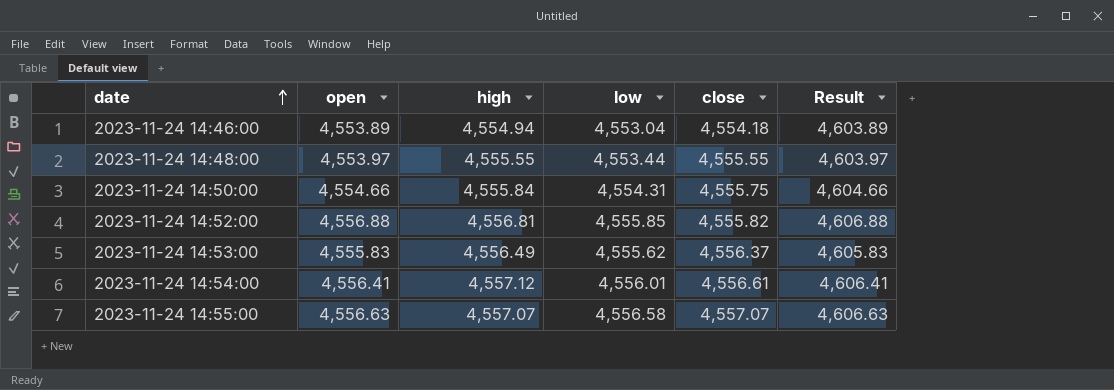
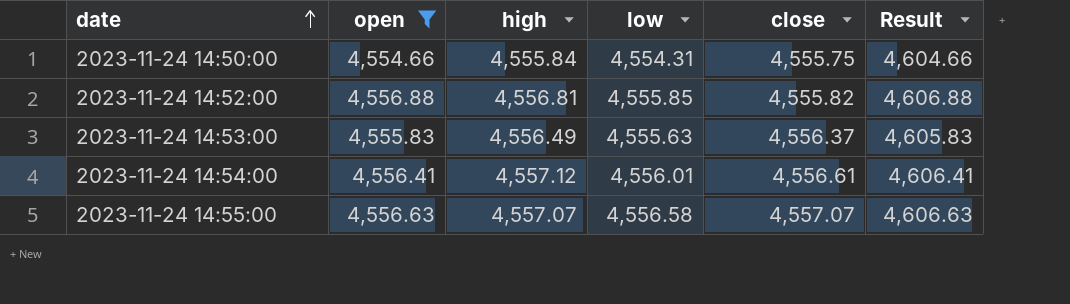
filter: none -> open >= 4,554.66
2023-11-24 14:53:00 | low: 4,555.62 -> 4,555.63

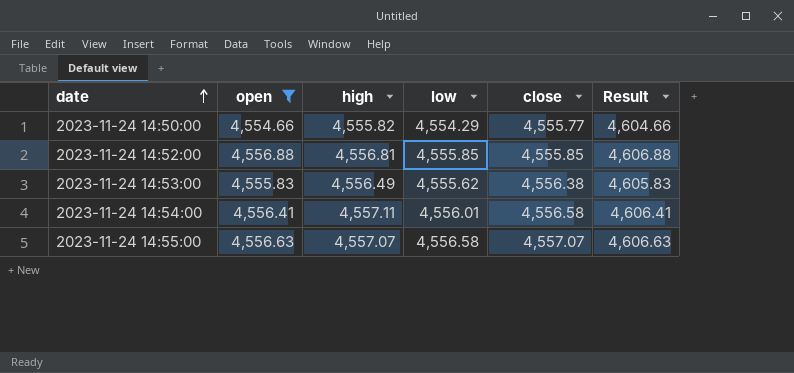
2023-11-24 14:50:00 | high: 4,555.84 -> 4,555.82
2023-11-24 14:50:00 | low: 4,554.31 -> 4,554.29
2023-11-24 14:50:00 | close: 4,555.75 -> 4,555.77
2023-11-24 14:52:00 | close: 4,555.82 -> 4,555.85
2023-11-24 14:53:00 | low: 4,555.63 -> 4,555.62
2023-11-24 14:53:00 | close: 4,556.37 -> 4,556.38
2023-11-24 14:54:00 | high: 4,557.12 -> 4,557.11
2023-11-24 14:54:00 | close: 4,556.61 -> 4,556.58

